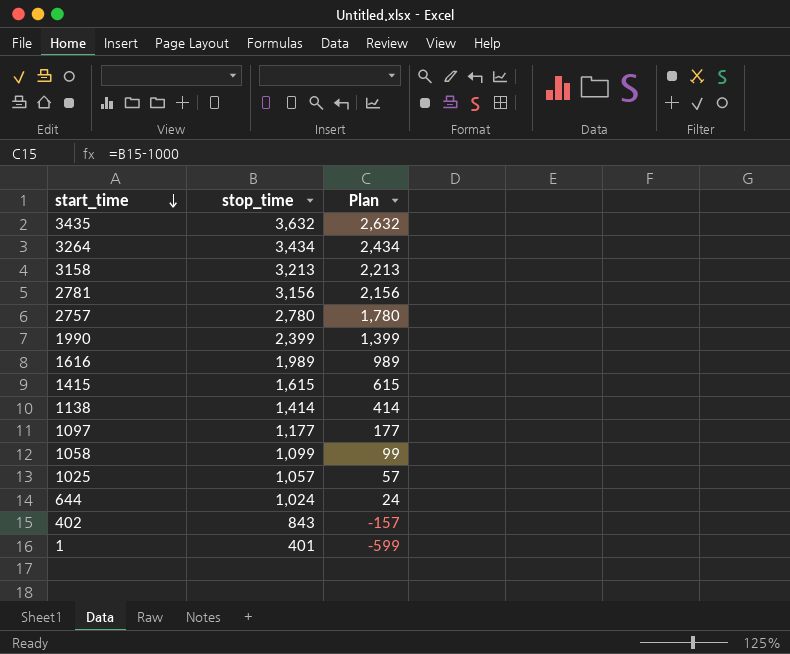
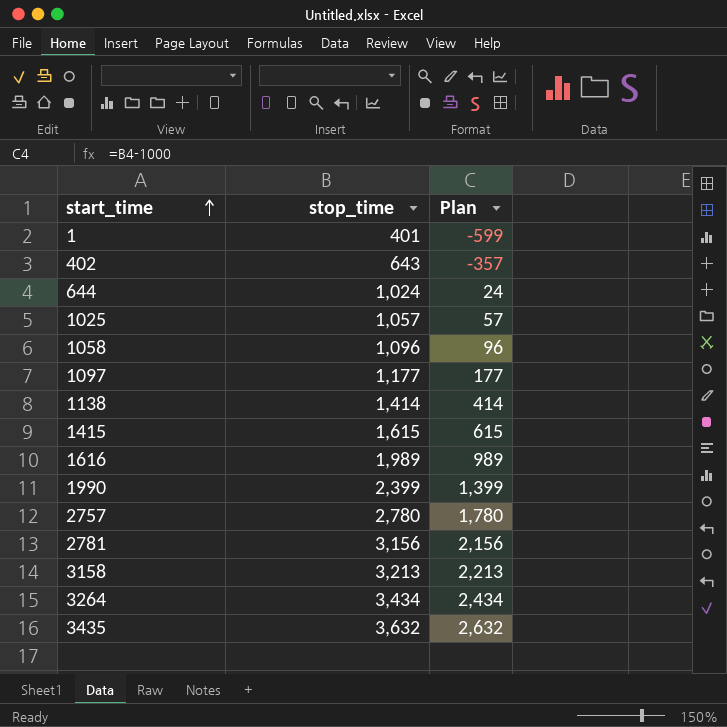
row order: start_time descending -> start_time ascending
402 | stop_time: 843 -> 643
402 | Plan: -157 -> -357
1058 | stop_time: 1,099 -> 1,096
1058 | Plan: 99 -> 96

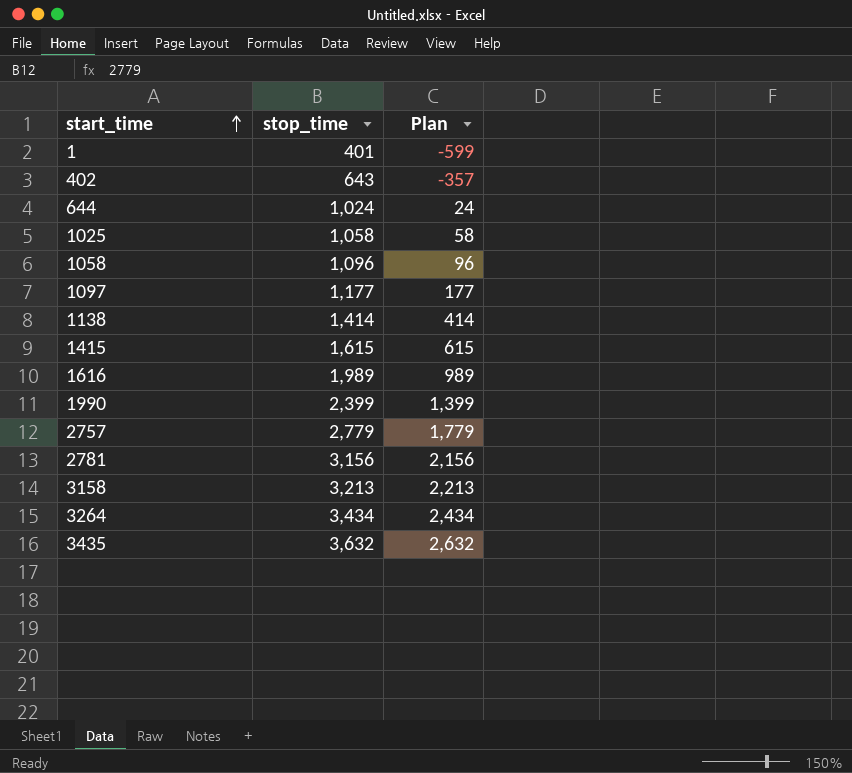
1025 | stop_time: 1,057 -> 1,058
1025 | Plan: 57 -> 58
2757 | stop_time: 2,780 -> 2,779
2757 | Plan: 1,780 -> 1,779

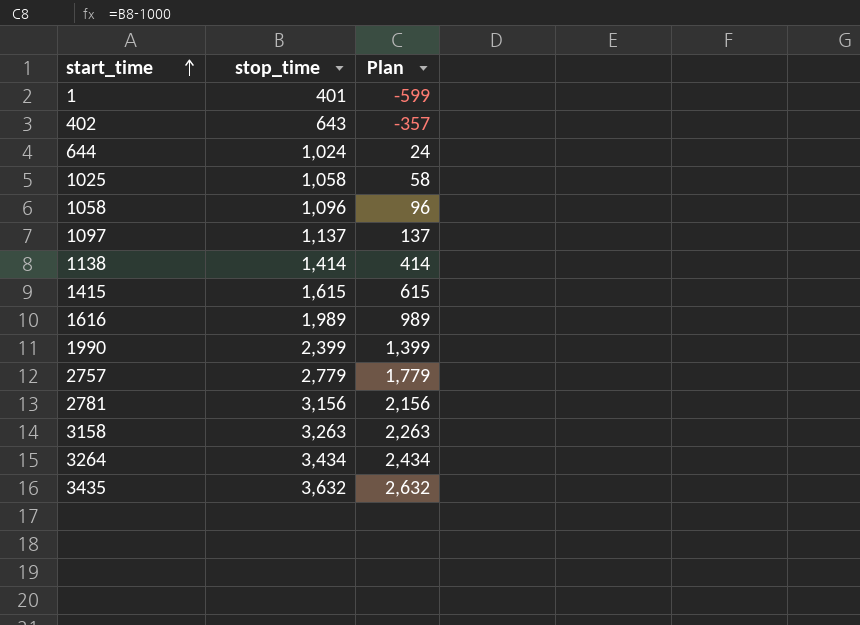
1097 | stop_time: 1,177 -> 1,137
1097 | Plan: 177 -> 137
3158 | stop_time: 3,213 -> 3,263
3158 | Plan: 2,213 -> 2,263

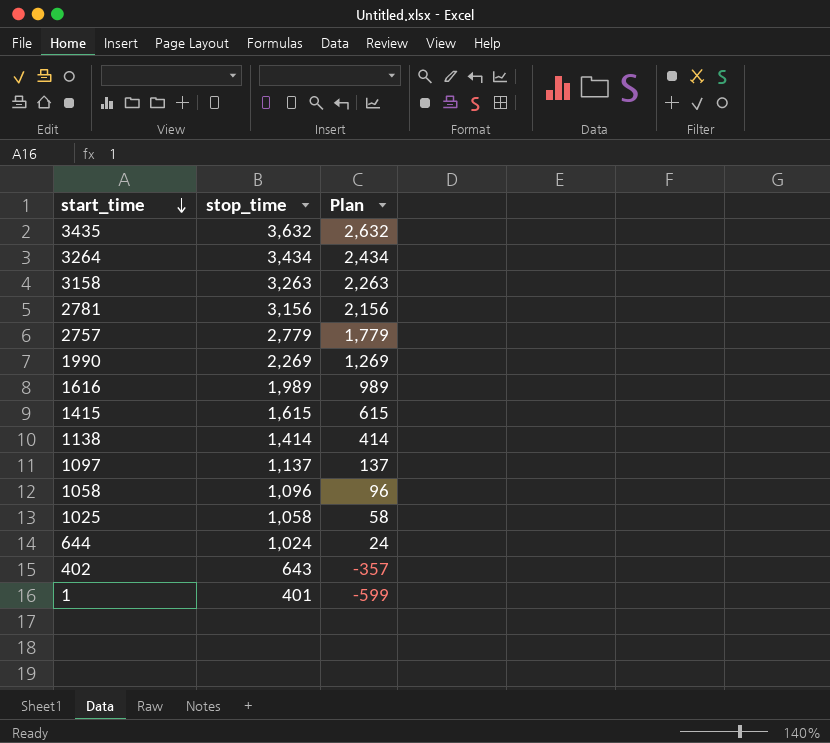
row order: start_time ascending -> start_time descending
1990 | stop_time: 2,399 -> 2,269
1990 | Plan: 1,399 -> 1,269

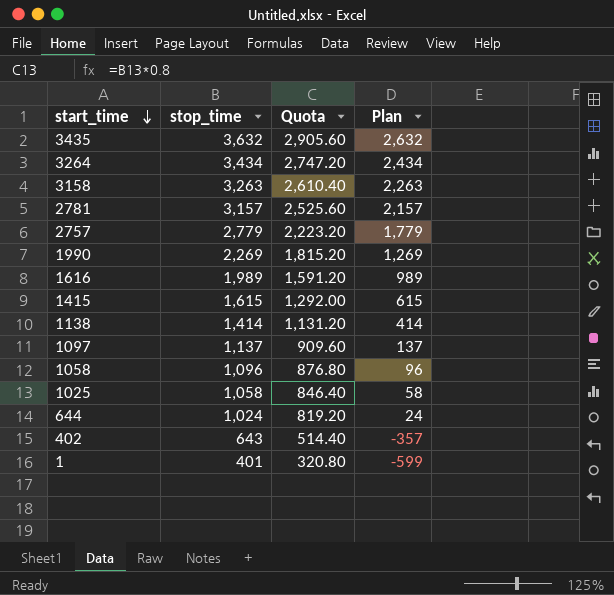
column Quota | formula: none -> [stop_time] * 0.8
2781 | stop_time: 3,156 -> 3,157
2781 | Plan: 2,156 -> 2,157

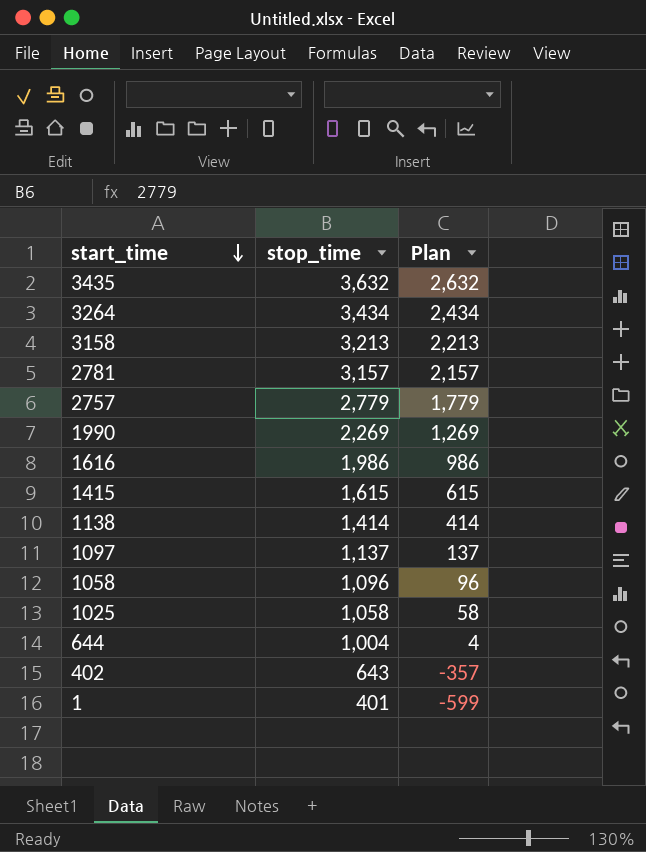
column Quota | formula: [stop_time] * 0.8 -> none
3158 | stop_time: 3,263 -> 3,213
3158 | Plan: 2,263 -> 2,213
1616 | stop_time: 1,989 -> 1,986
1616 | Plan: 989 -> 986
644 | stop_time: 1,024 -> 1,004
644 | Plan: 24 -> 4

